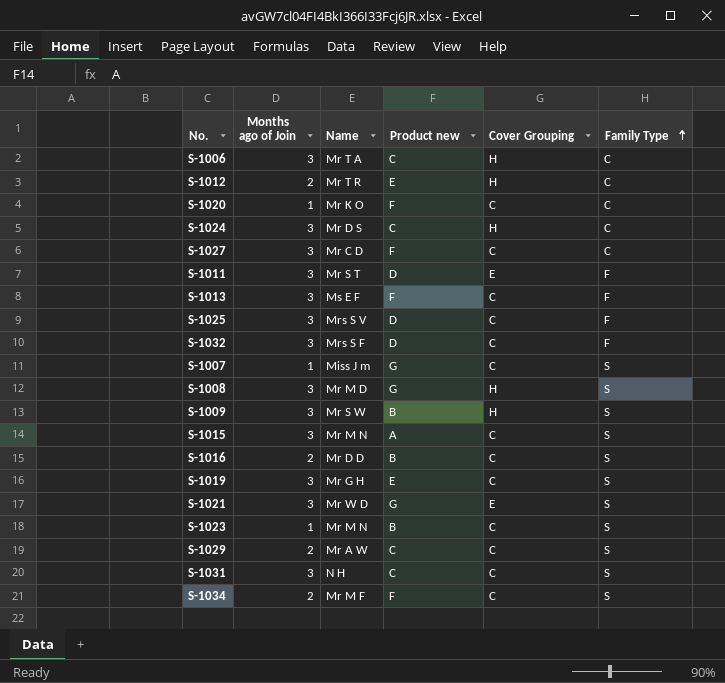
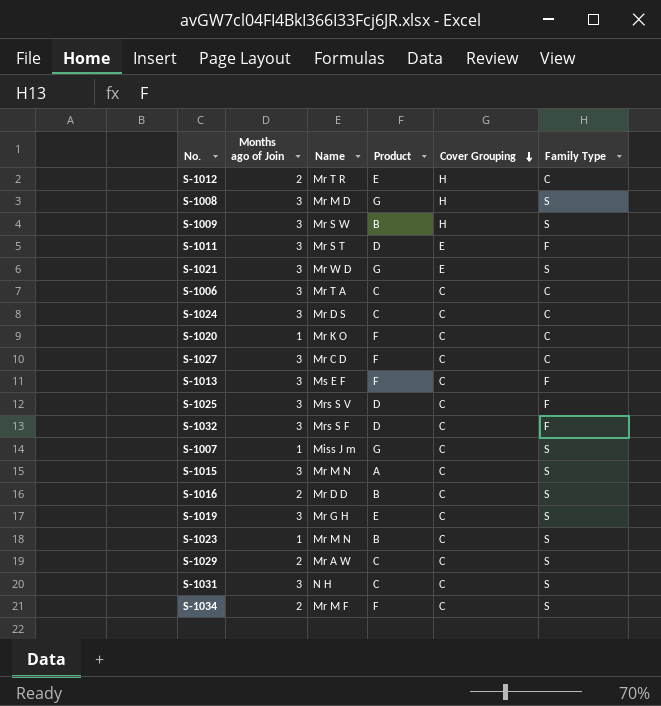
row order: Family Type ascending -> Cover Grouping descending
column name: Product new -> Product
S-1006 | Cover Grouping: H -> C
S-1024 | Cover Grouping: H -> C

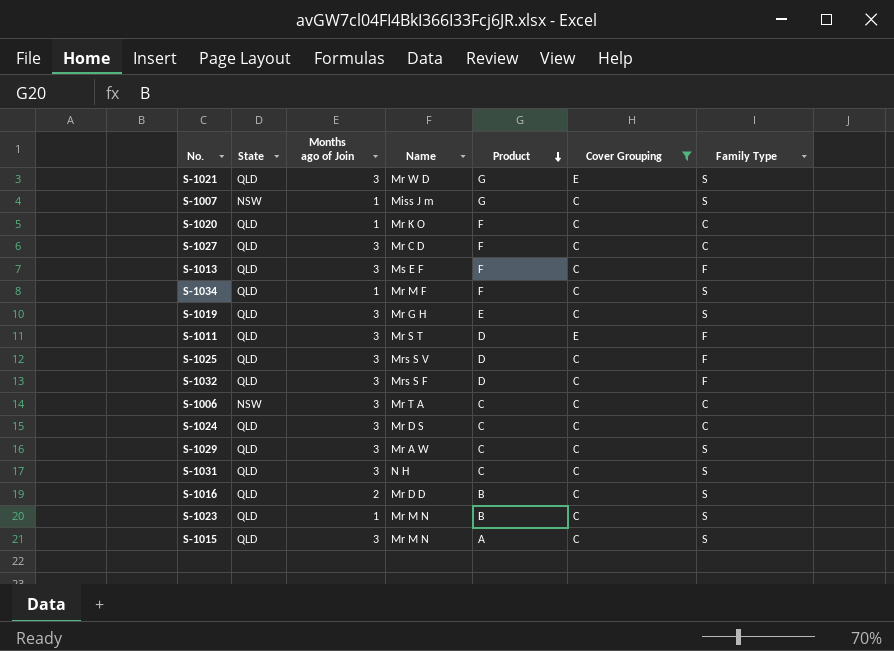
filter: none -> Cover Grouping != H
row order: Cover Grouping descending -> Product descending
column State | position: none -> 2
S-1034 | Months ago of Join: 2 -> 1
S-1029 | Months ago of Join: 2 -> 3

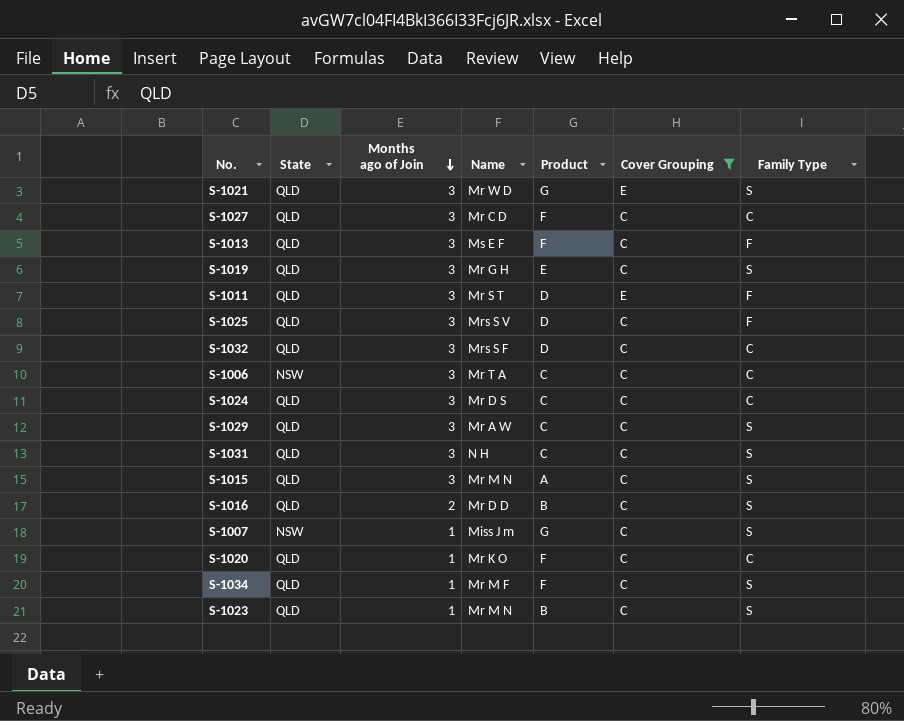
row order: Product descending -> Months ago of Join descending
S-1032 | Family Type: F -> C

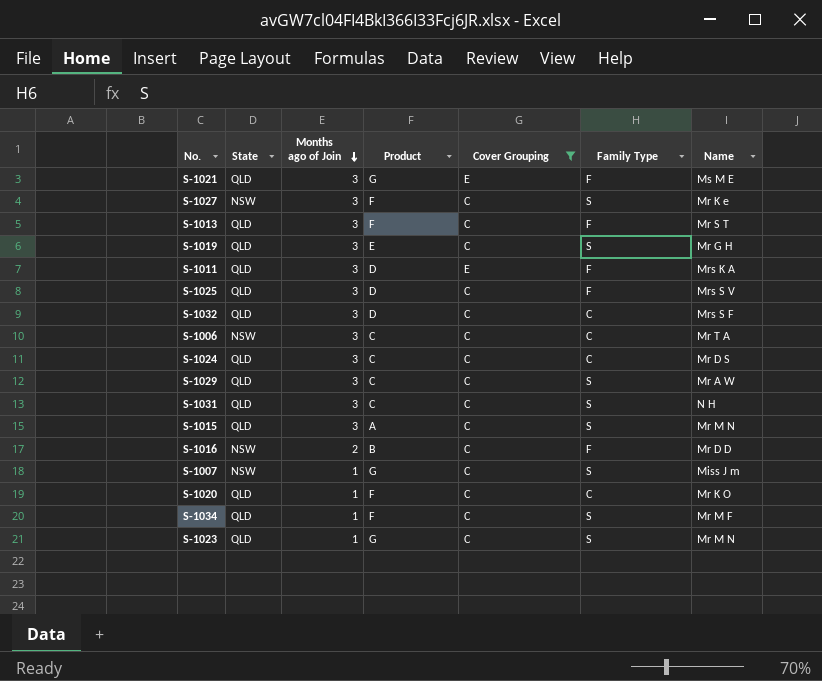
column Name | position: 4 -> 7
S-1021 | Family Type: S -> F
S-1021 | Name: Mr W D -> Ms M E
S-1027 | State: QLD -> NSW
S-1027 | Family Type: C -> S
S-1027 | Name: Mr C D -> Mr K e
S-1013 | Name: Ms E F -> Mr S T
S-1011 | Name: Mr S T -> Mrs K A
S-1016 | State: QLD -> NSW
S-1016 | Family Type: S -> F
S-1023 | Product: B -> G

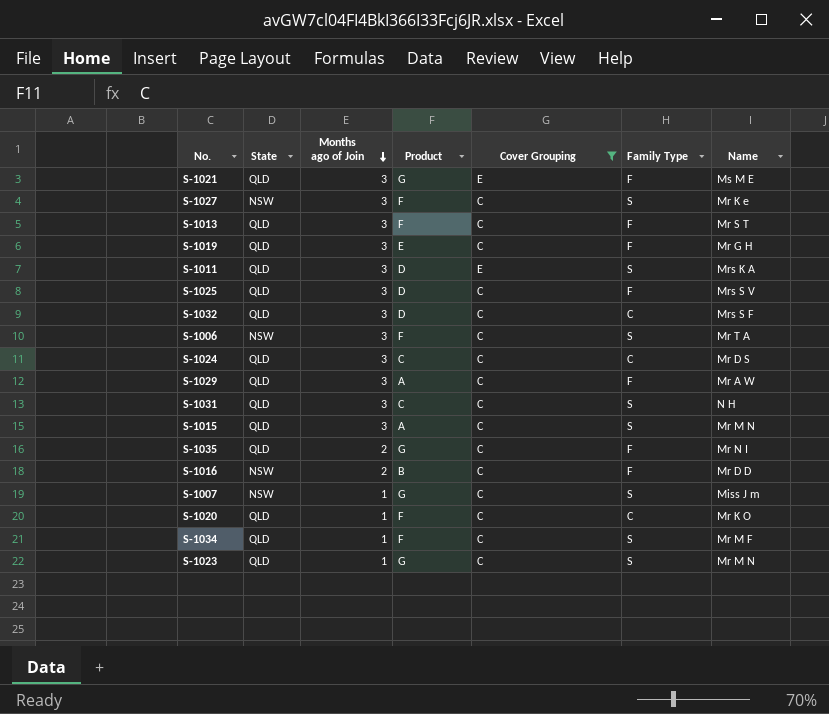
S-1019 | Family Type: S -> F
S-1011 | Family Type: F -> S
S-1006 | Product: C -> F
S-1006 | Family Type: C -> S
S-1029 | Product: C -> A
S-1029 | Family Type: S -> F
row S-1035: none -> QLD | 2 | G | C | F | Mr N I

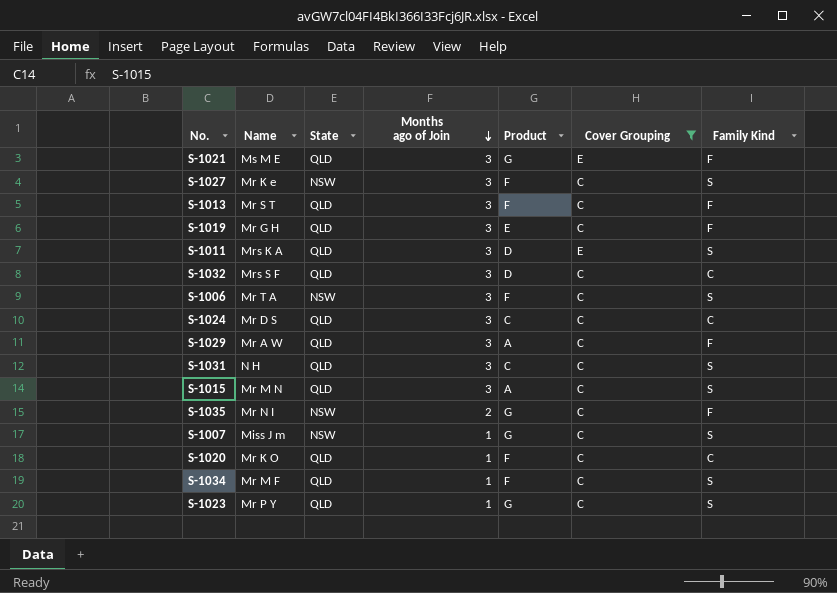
column Name | position: 7 -> 2
column name: Family Type -> Family Kind
row S-1025: QLD | 3 | D | C | F | Mrs S V -> none
row S-1016: NSW | 2 | B | C | F | Mr D D -> none
S-1035 | State: QLD -> NSW
S-1023 | Name: Mr M N -> Mr P Y

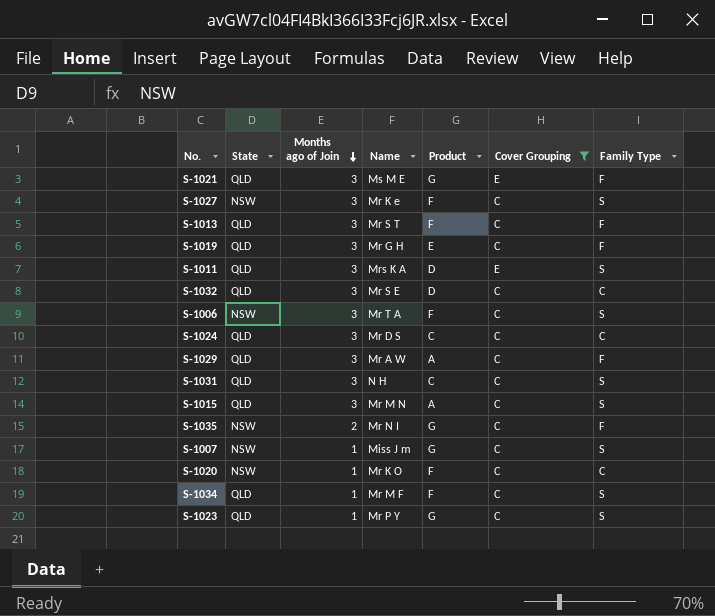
column Name | position: 2 -> 4
column name: Family Kind -> Family Type
S-1032 | Name: Mrs S F -> Mr S E
S-1020 | State: QLD -> NSW

